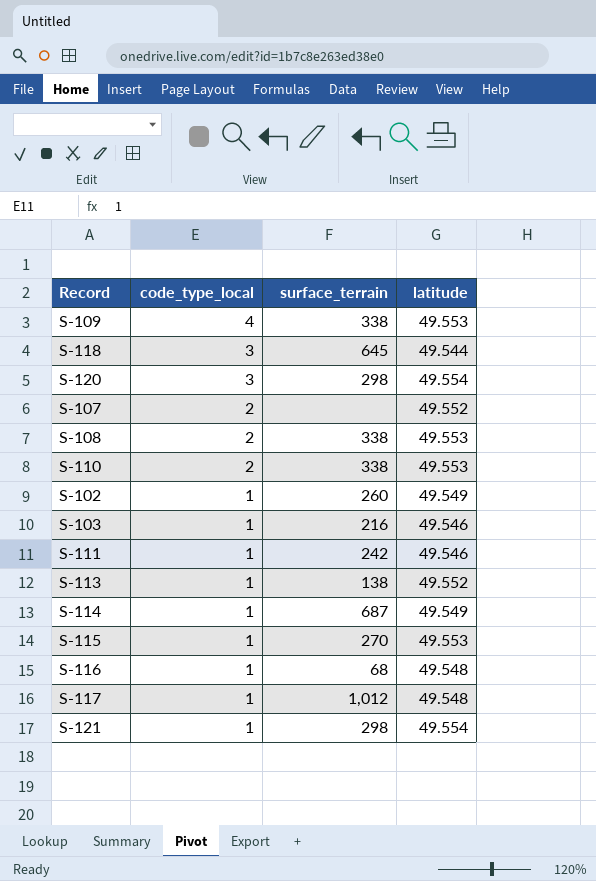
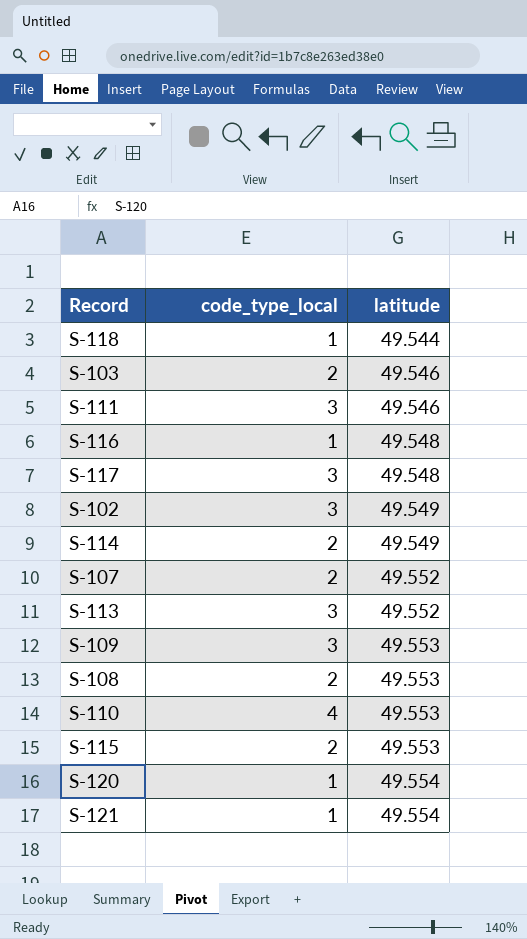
row order: code_type_local descending -> latitude ascending
column surface_terrain | position: 3 -> none
S-118 | code_type_local: 3 -> 1
S-103 | code_type_local: 1 -> 2
S-111 | code_type_local: 1 -> 3
S-117 | code_type_local: 1 -> 3
S-102 | code_type_local: 1 -> 3
S-114 | code_type_local: 1 -> 2
S-113 | code_type_local: 1 -> 3
S-109 | code_type_local: 4 -> 3
S-110 | code_type_local: 2 -> 4
S-115 | code_type_local: 1 -> 2
S-120 | code_type_local: 3 -> 1

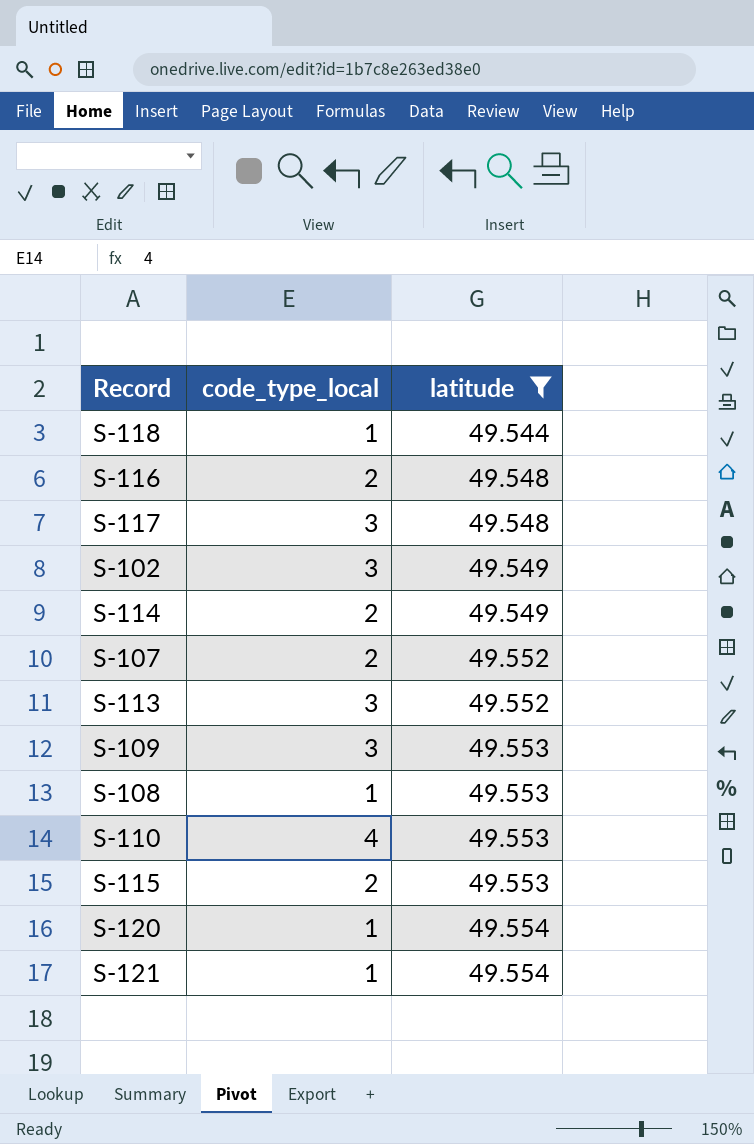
filter: none -> latitude != 49.546
S-116 | code_type_local: 1 -> 2
S-108 | code_type_local: 2 -> 1

